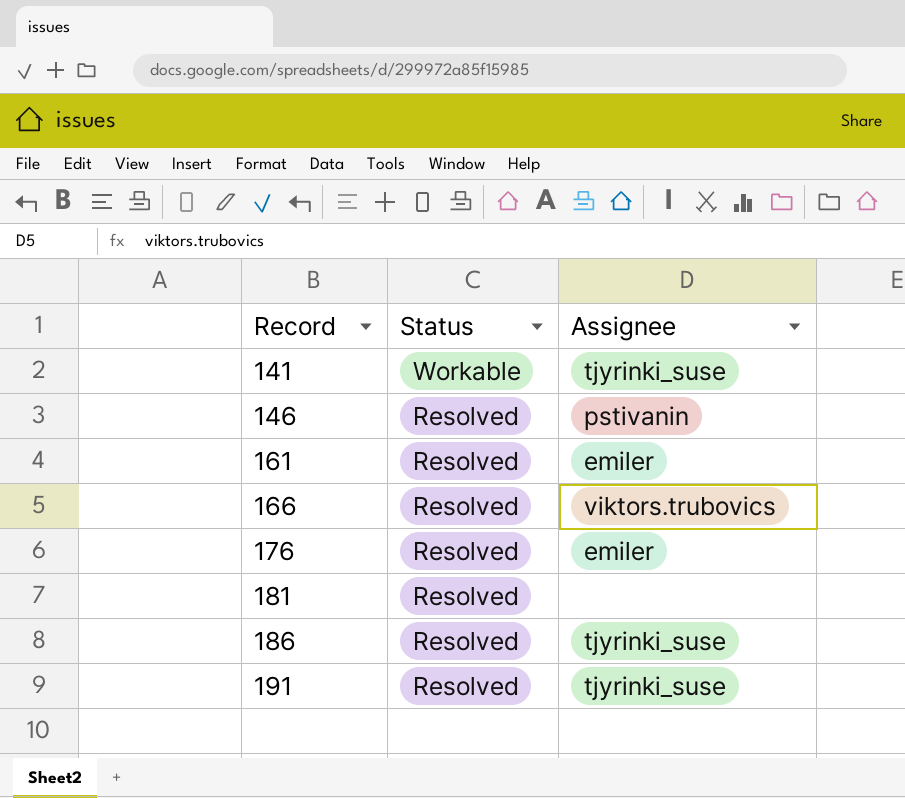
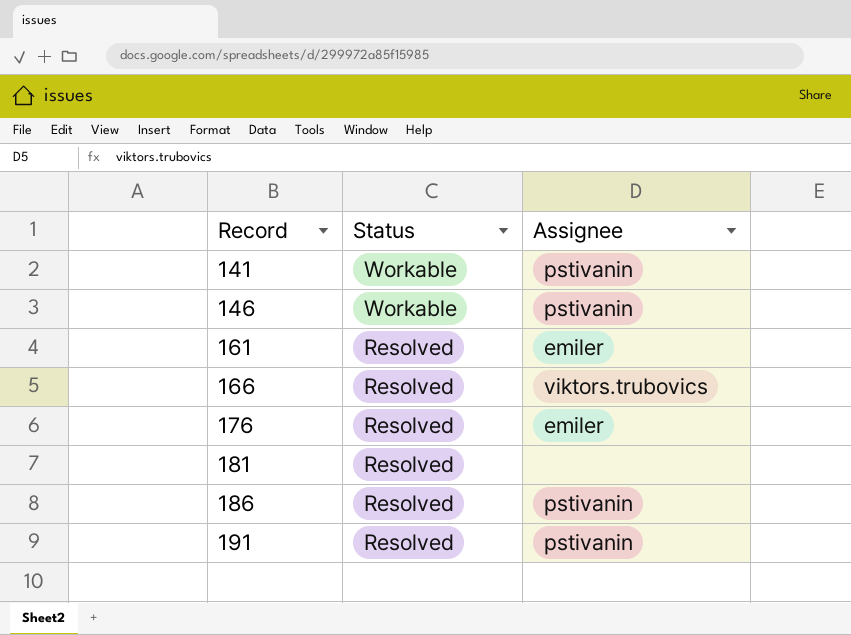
141 | Assignee: tjyrinki_suse -> pstivanin
146 | Status: Resolved -> Workable
186 | Assignee: tjyrinki_suse -> pstivanin
191 | Assignee: tjyrinki_suse -> pstivanin

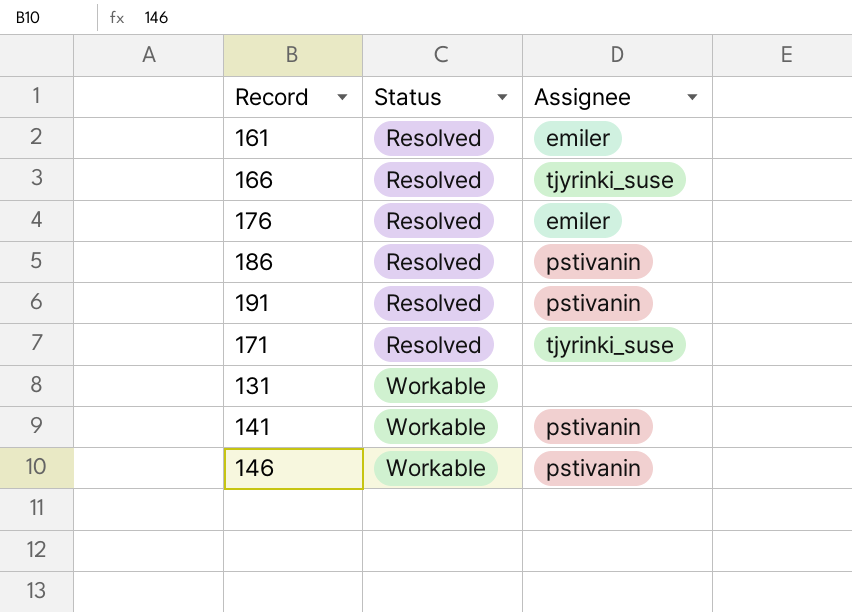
row order: Record ascending -> Status ascending
row 181: Resolved | none -> none
166 | Assignee: viktors.trubovics -> tjyrinki_suse
row 171: none -> Resolved | tjyrinki_suse
row 131: none -> Workable | none

